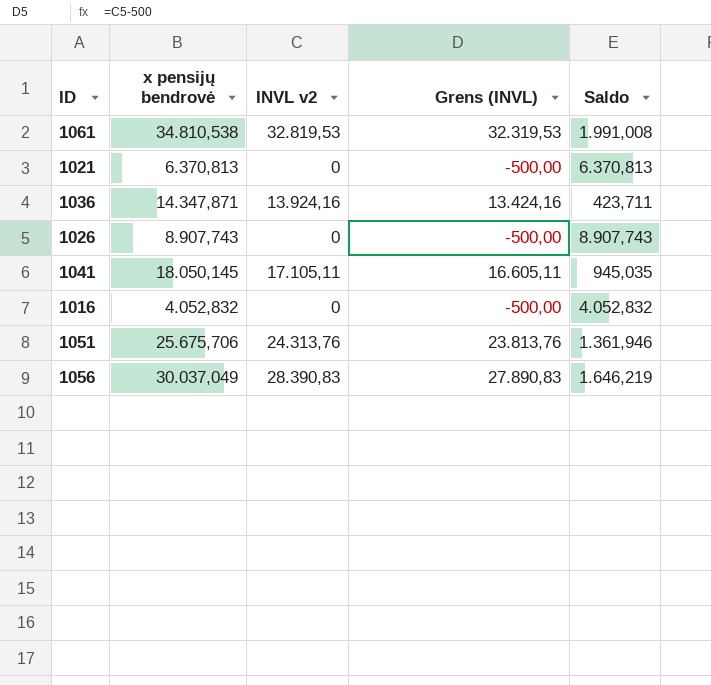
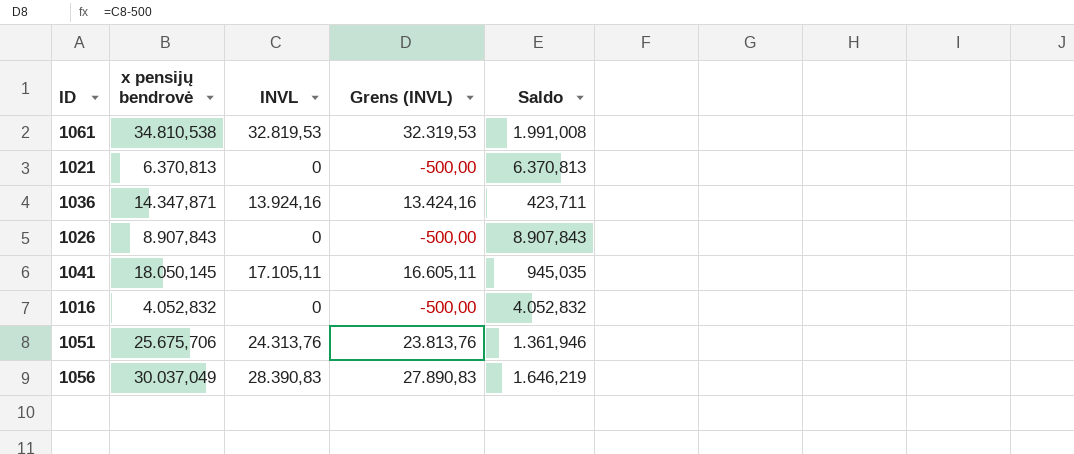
column name: INVL v2 -> INVL
1026 | x pensijų bendrovė: 8.907,743 -> 8.907,843
1026 | Saldo: 8.907,743 -> 8.907,843

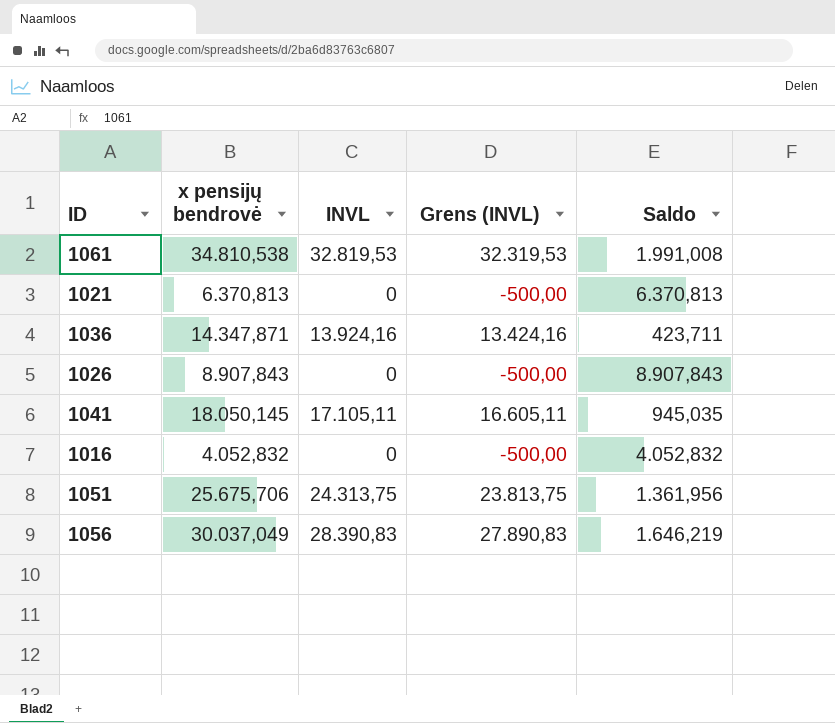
1051 | INVL: 24.313,76 -> 24.313,75
1051 | Grens (INVL): 23.813,76 -> 23.813,75
1051 | Saldo: 1.361,946 -> 1.361,956

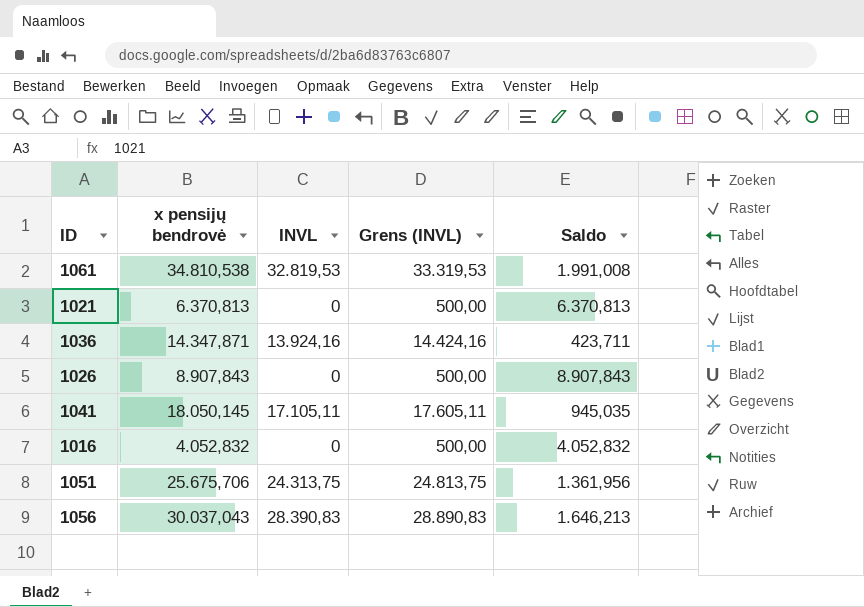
column Grens (INVL) | formula: [INVL] - 500 -> [INVL] + 500
1056 | x pensijų bendrovė: 30.037,049 -> 30.037,043
1056 | Saldo: 1.646,219 -> 1.646,213

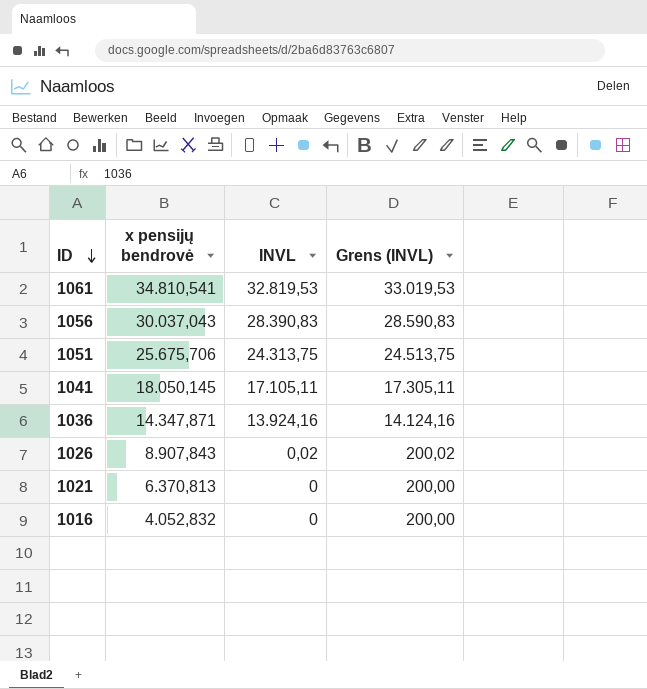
row order: none -> ID descending
column Saldo | formula: [x pensijų bendrovė] - [INVL] -> none
column Grens (INVL) | formula: [INVL] + 500 -> [INVL] + 200
1061 | x pensijų bendrovė: 34.810,538 -> 34.810,541
1026 | INVL: 0 -> 0,02

